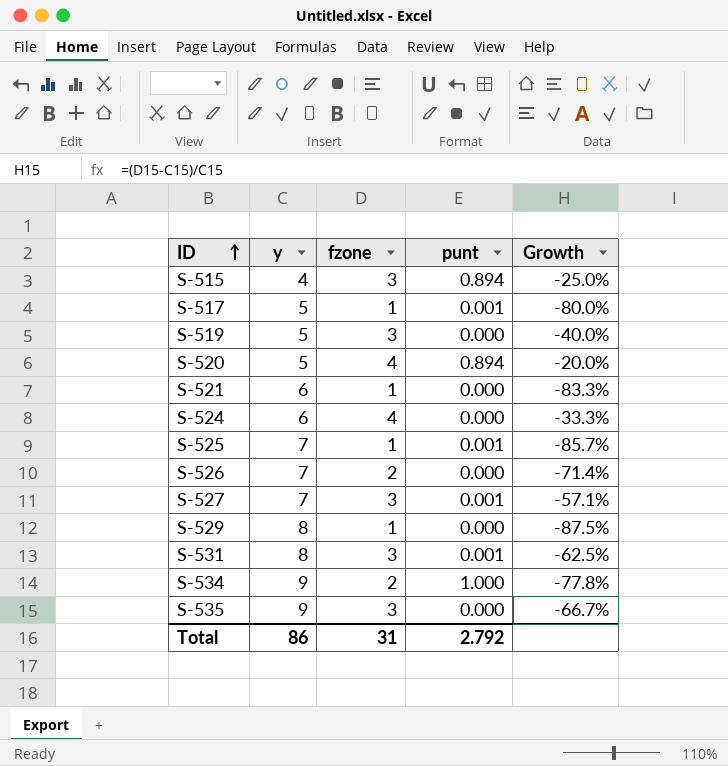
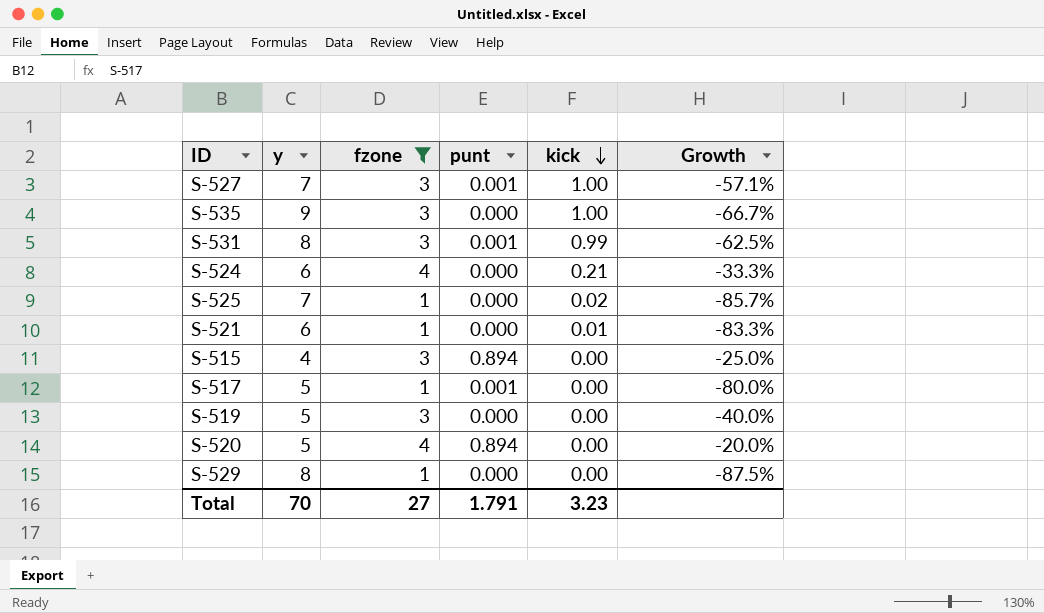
filter: none -> fzone != 2
row order: ID ascending -> kick descending
column kick | position: none -> 5
S-525 | punt: 0.001 -> 0.000
Total | y: 86 -> 70
Total | fzone: 31 -> 27
Total | punt: 2.792 -> 1.791

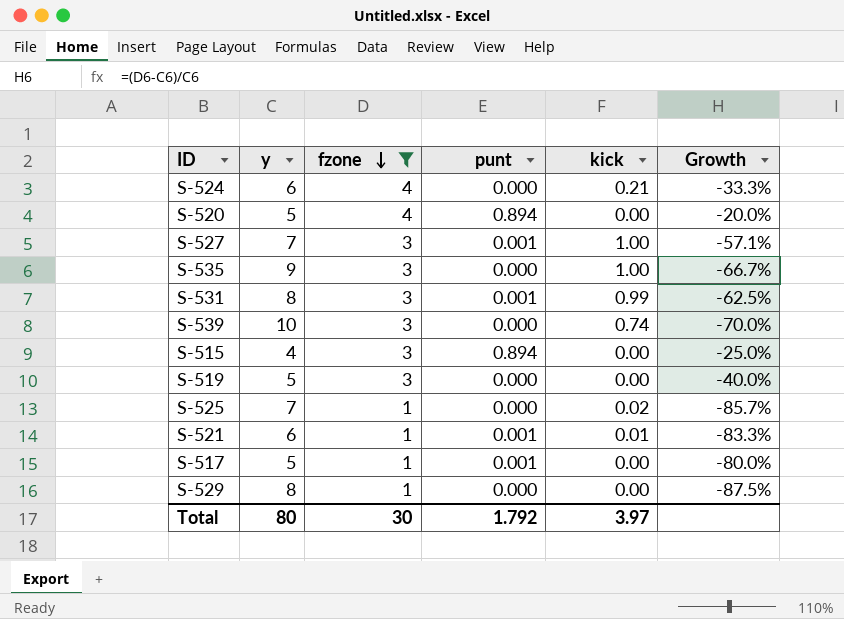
row order: kick descending -> fzone descending
row S-539: none -> 10 | 3 | 0.000 | 0.74 | -70.0%
S-521 | punt: 0.000 -> 0.001
Total | y: 70 -> 80
Total | fzone: 27 -> 30
Total | punt: 1.791 -> 1.792
Total | kick: 3.23 -> 3.97

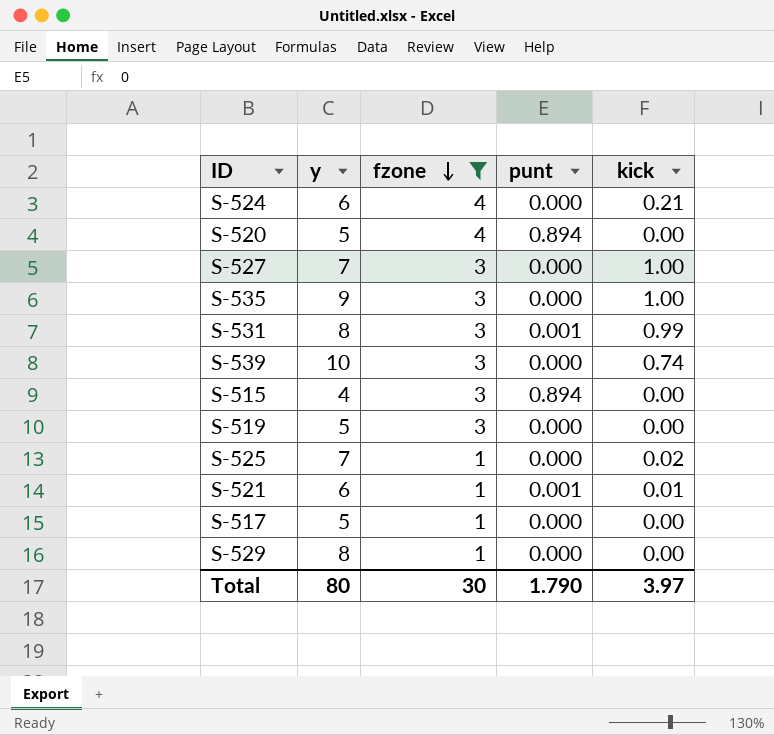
column Growth | formula: ([fzone] - [y]) / [y] -> none
S-527 | punt: 0.001 -> 0.000
S-517 | punt: 0.001 -> 0.000
Total | punt: 1.792 -> 1.790

